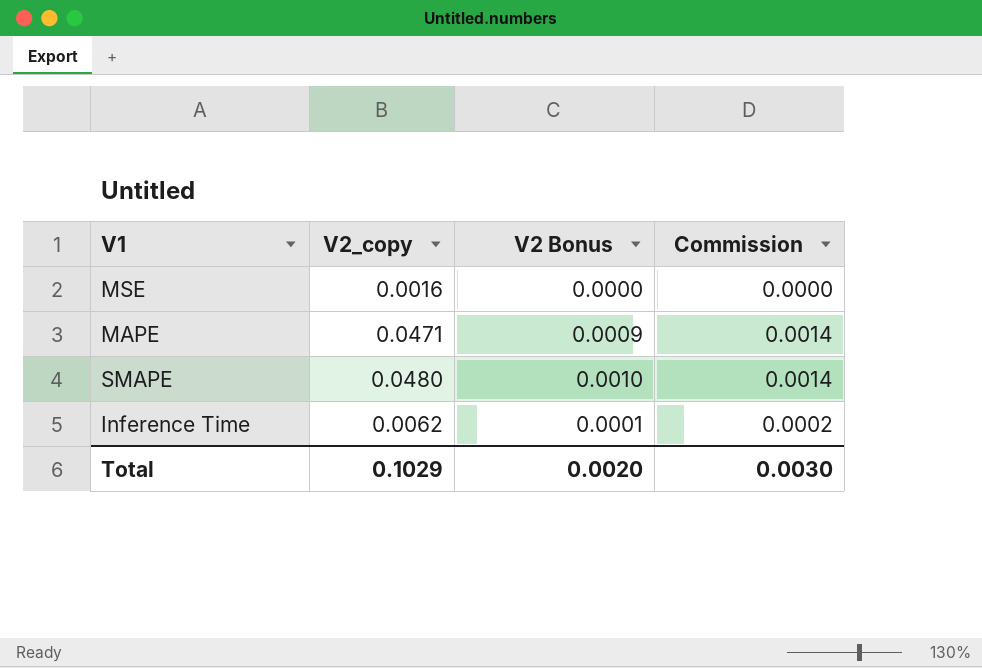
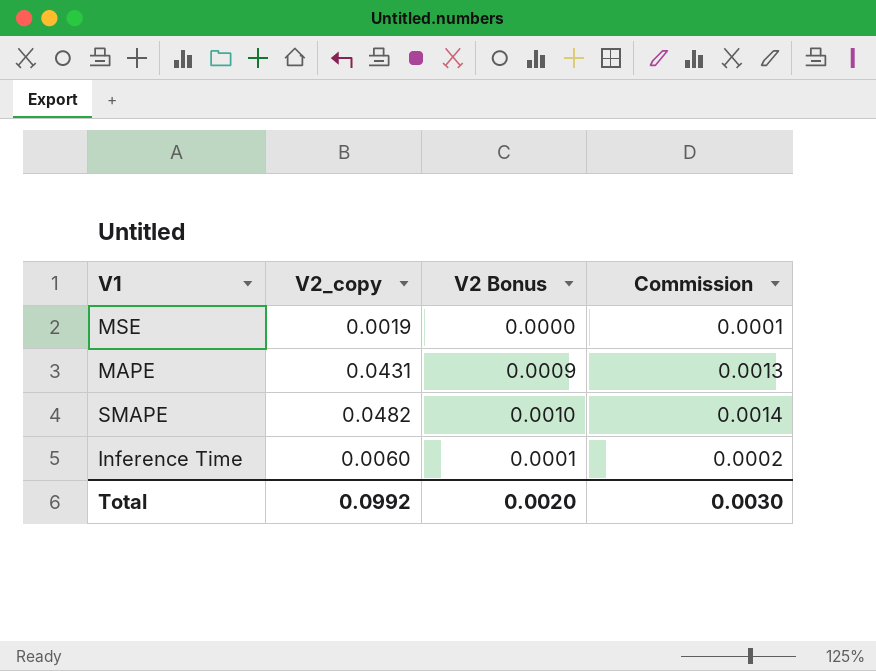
MSE | V2_copy: 0.0016 -> 0.0019
MSE | Commission: 0.0000 -> 0.0001
MAPE | V2_copy: 0.0471 -> 0.0431
MAPE | Commission: 0.0014 -> 0.0013
SMAPE | V2_copy: 0.0480 -> 0.0482
Inference Time | V2_copy: 0.0062 -> 0.0060
Total | V2_copy: 0.1029 -> 0.0992

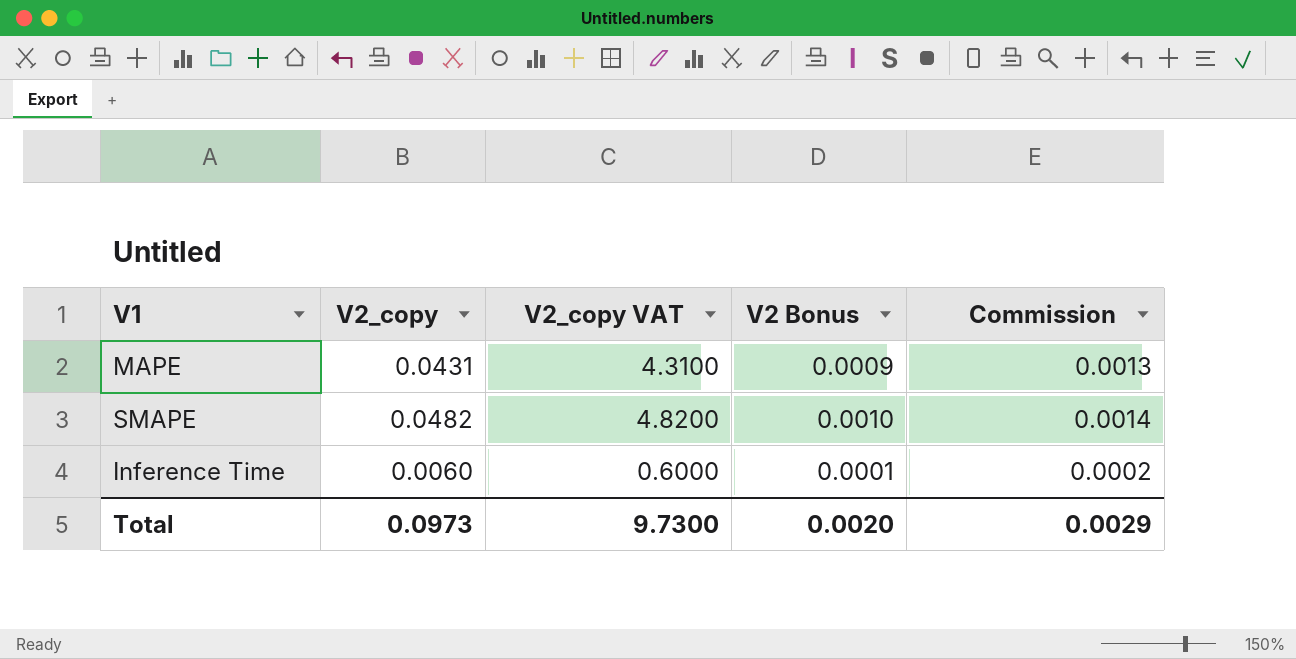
column V2_copy VAT | formula: none -> [V2_copy] * 100
row MSE: 0.0019 | 0.0000 | 0.0001 -> none
Total | V2_copy: 0.0992 -> 0.0973
Total | Commission: 0.0030 -> 0.0029

